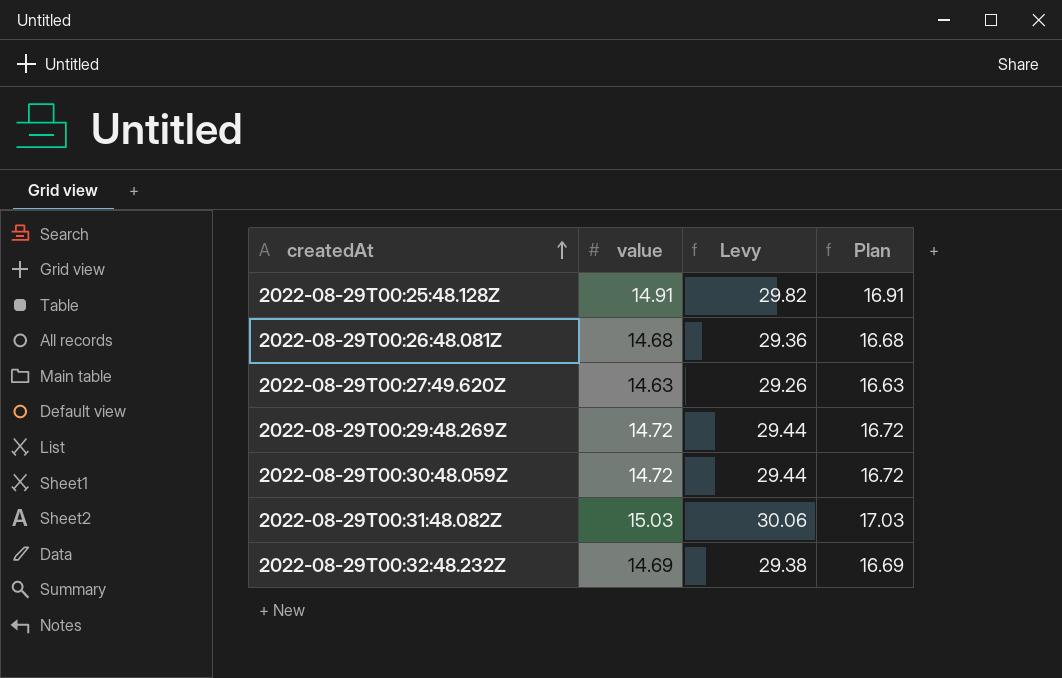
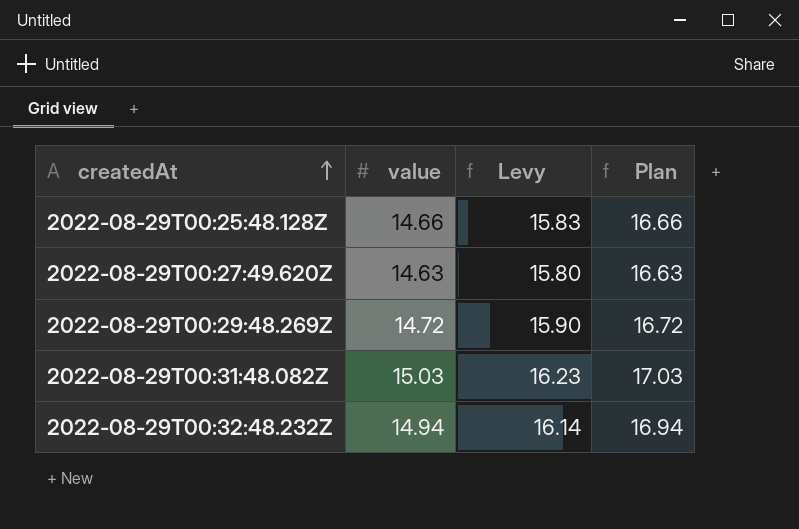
column Levy | formula: [value] * 2 -> [value] * 1.08
row 2022-08-29T00:26:48.081Z: 14.68 | 29.36 | 16.68 -> none
row 2022-08-29T00:30:48.059Z: 14.72 | 29.44 | 16.72 -> none
2022-08-29T00:25:48.128Z | value: 14.91 -> 14.66
2022-08-29T00:25:48.128Z | Plan: 16.91 -> 16.66
2022-08-29T00:32:48.232Z | value: 14.69 -> 14.94
2022-08-29T00:32:48.232Z | Plan: 16.69 -> 16.94

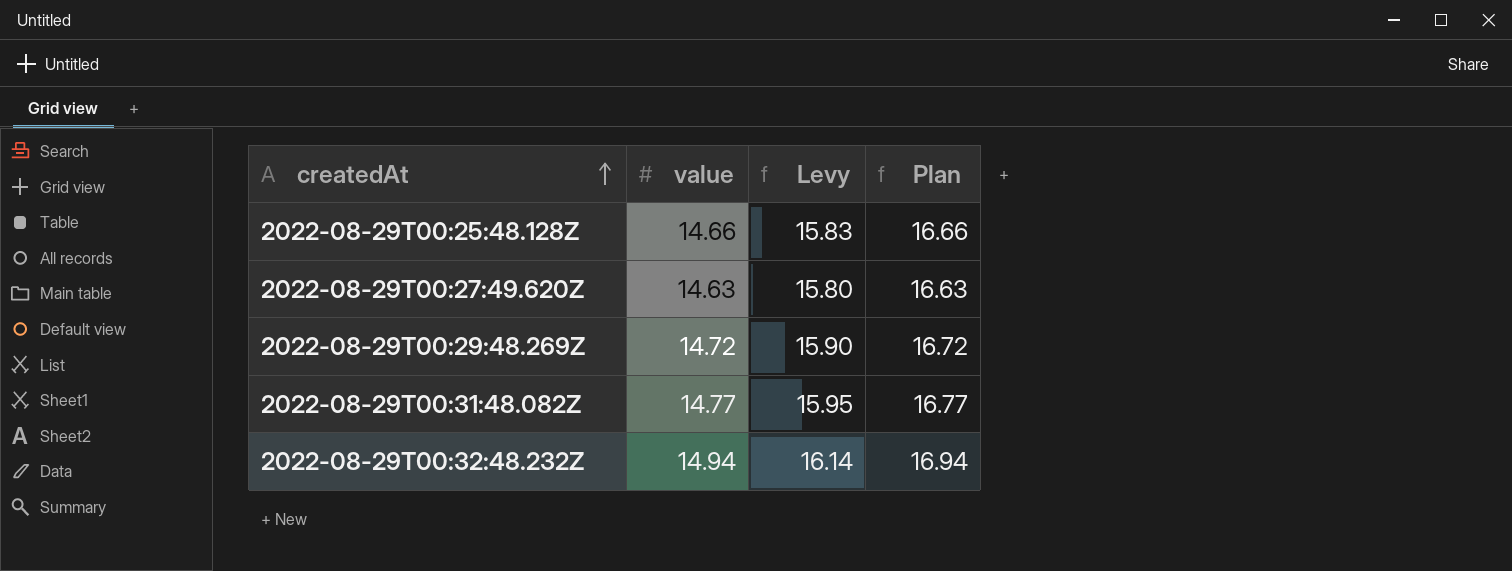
2022-08-29T00:31:48.082Z | value: 15.03 -> 14.77
2022-08-29T00:31:48.082Z | Levy: 16.23 -> 15.95
2022-08-29T00:31:48.082Z | Plan: 17.03 -> 16.77

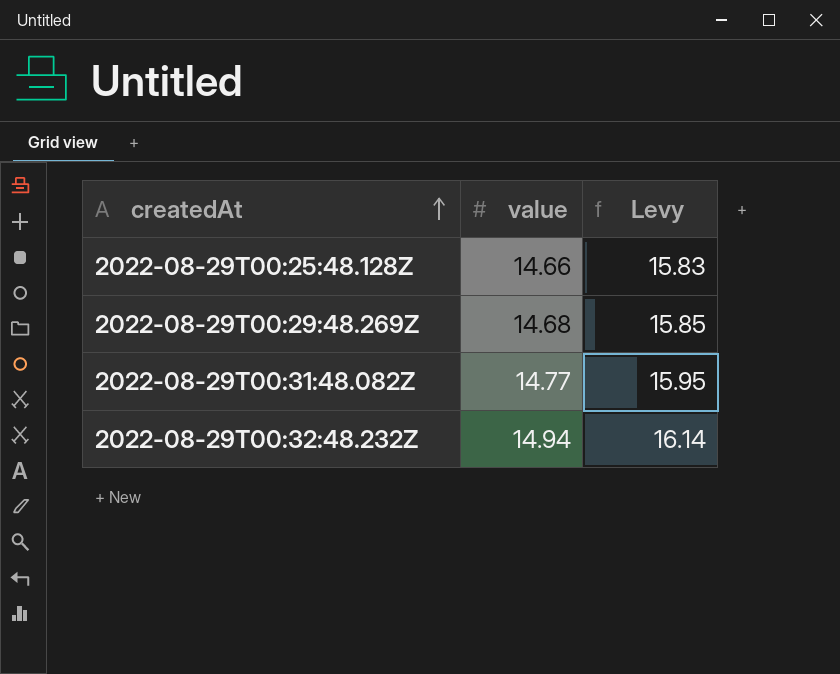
column Plan | formula: [value] + 2 -> none
row 2022-08-29T00:27:49.620Z: 14.63 | 15.80 | 16.63 -> none
2022-08-29T00:29:48.269Z | value: 14.72 -> 14.68
2022-08-29T00:29:48.269Z | Levy: 15.90 -> 15.85

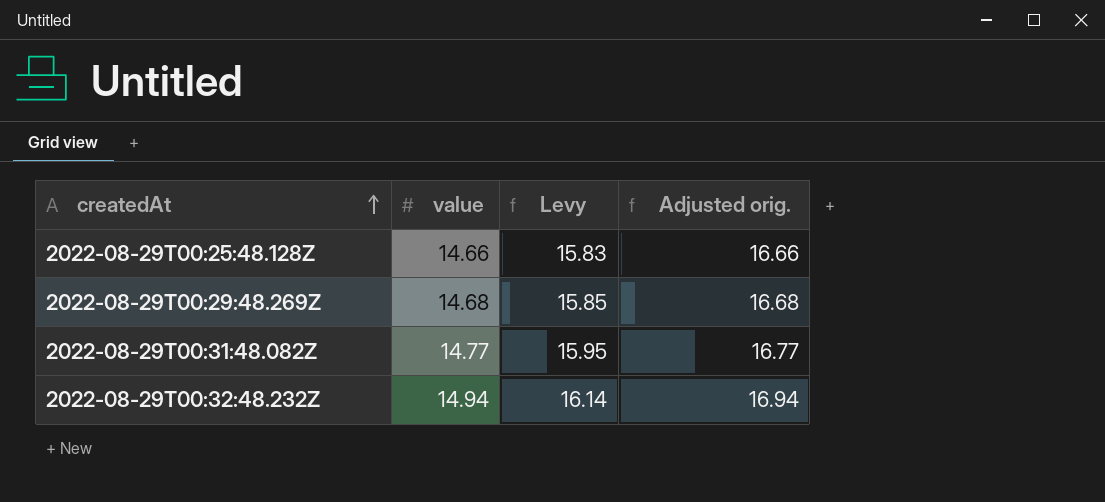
column Adjusted orig. | formula: none -> [value] + 2

